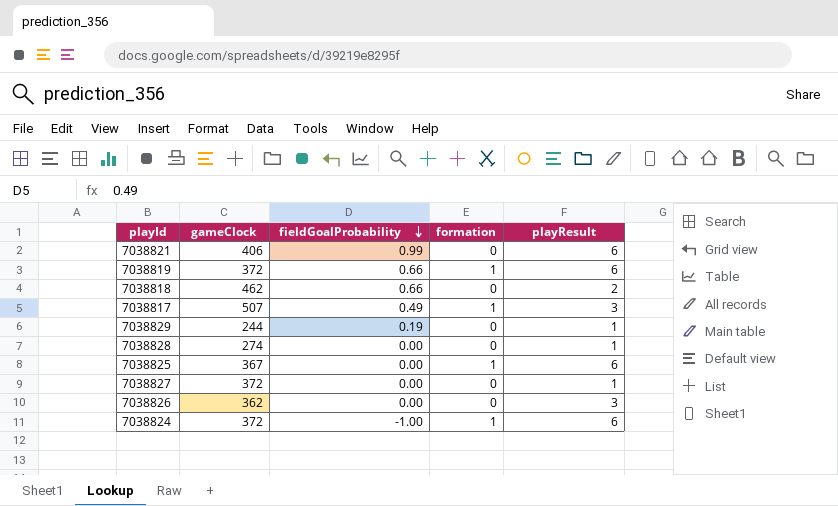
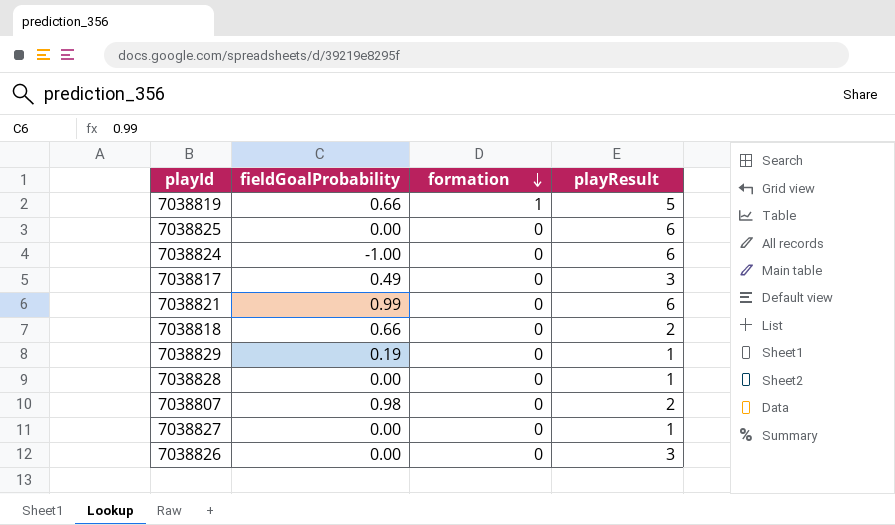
row order: fieldGoalProbability descending -> formation descending
column gameClock | position: 2 -> none
7038819 | playResult: 6 -> 5
7038825 | formation: 1 -> 0
7038824 | formation: 1 -> 0
7038817 | formation: 1 -> 0
row 7038807: none -> 0.98 | 0 | 2

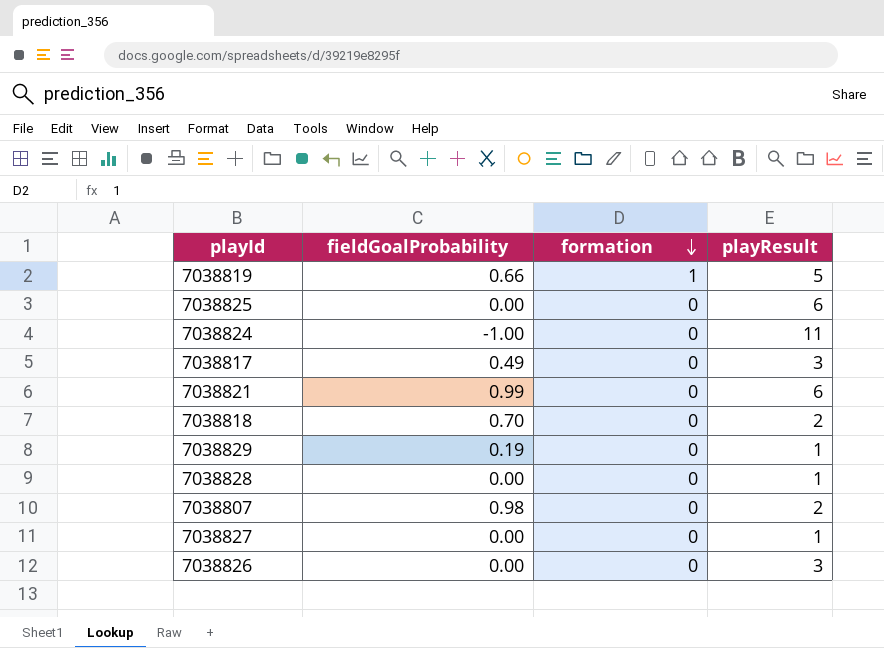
7038824 | playResult: 6 -> 11
7038818 | fieldGoalProbability: 0.66 -> 0.70

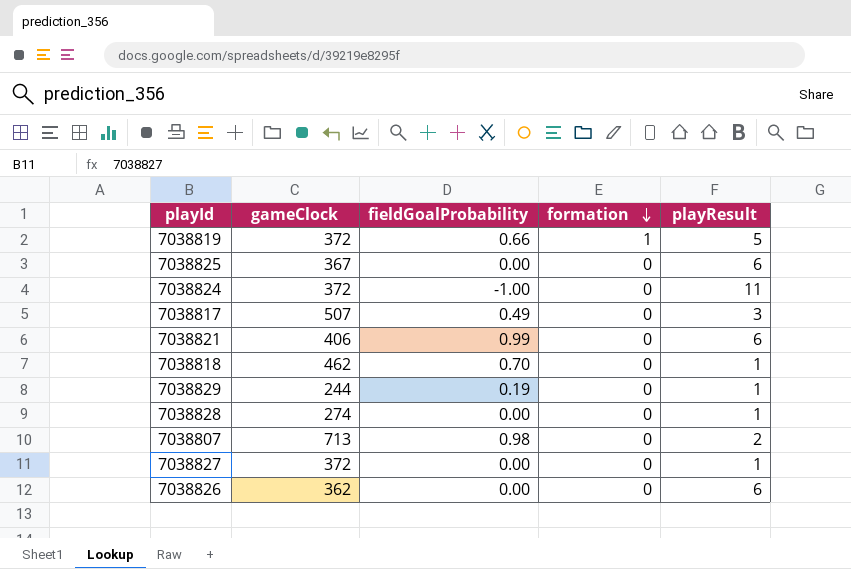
column gameClock | position: none -> 2
7038818 | playResult: 2 -> 1
7038826 | playResult: 3 -> 6

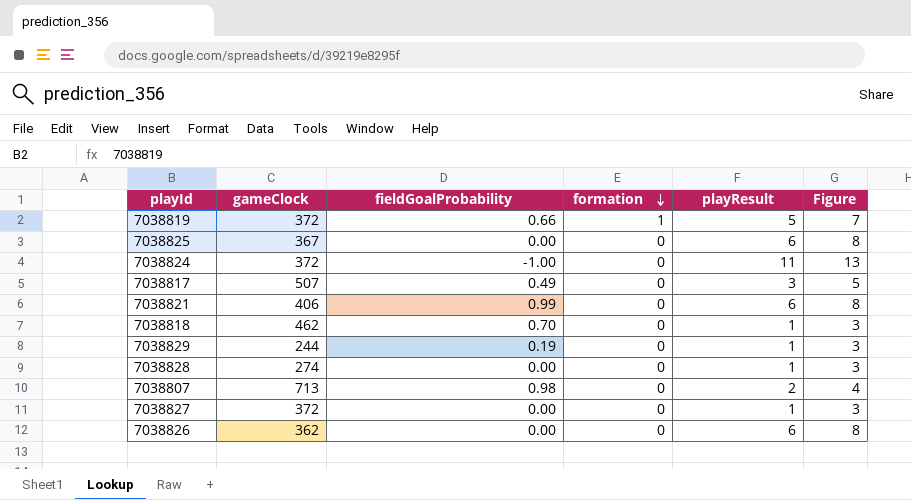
column Figure | formula: none -> [playResult] + 2

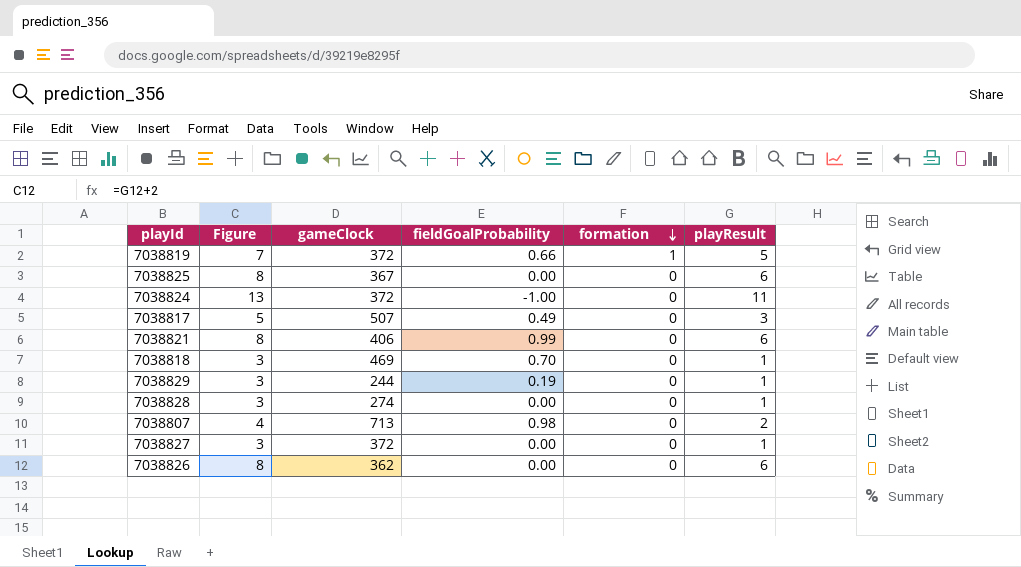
column Figure | position: 6 -> 2
7038818 | gameClock: 462 -> 469

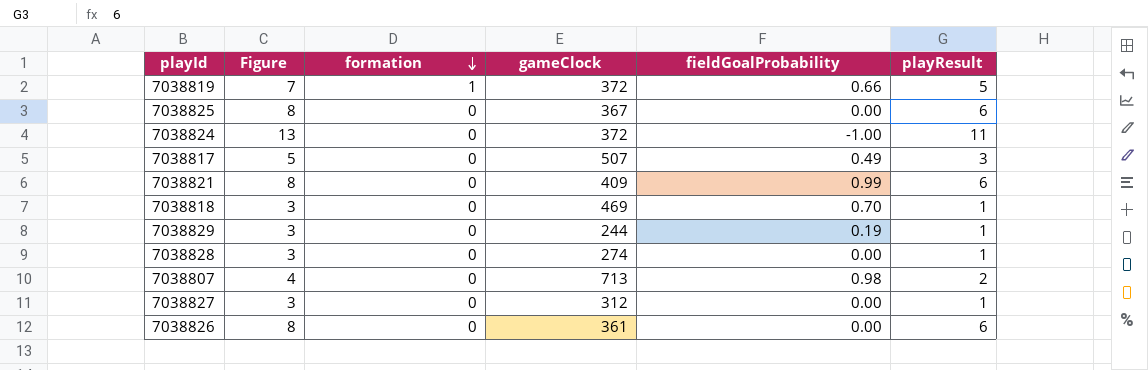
column formation | position: 5 -> 3
7038821 | gameClock: 406 -> 409
7038827 | gameClock: 372 -> 312
7038826 | gameClock: 362 -> 361

